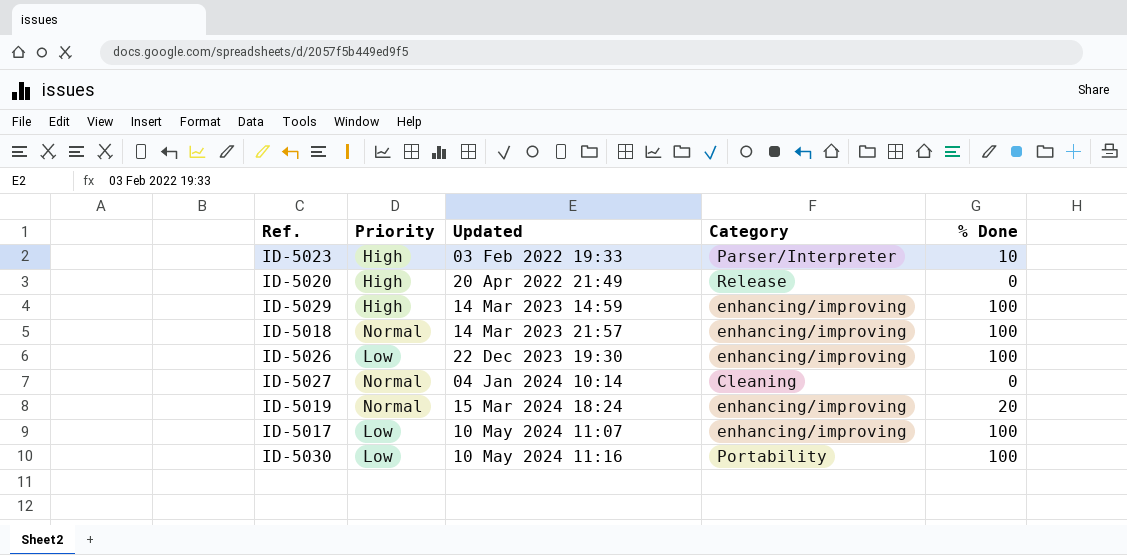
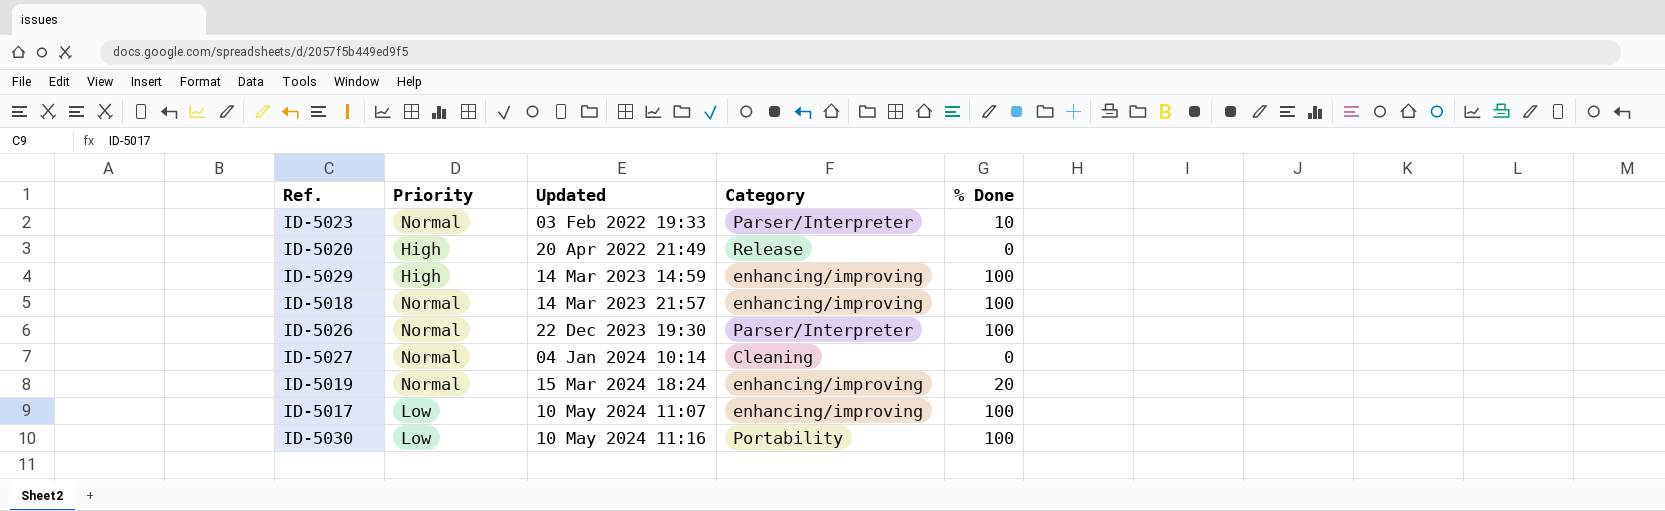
ID-5023 | Priority: High -> Normal
ID-5026 | Priority: Low -> Normal
ID-5026 | Category: enhancing/improving -> Parser/Interpreter

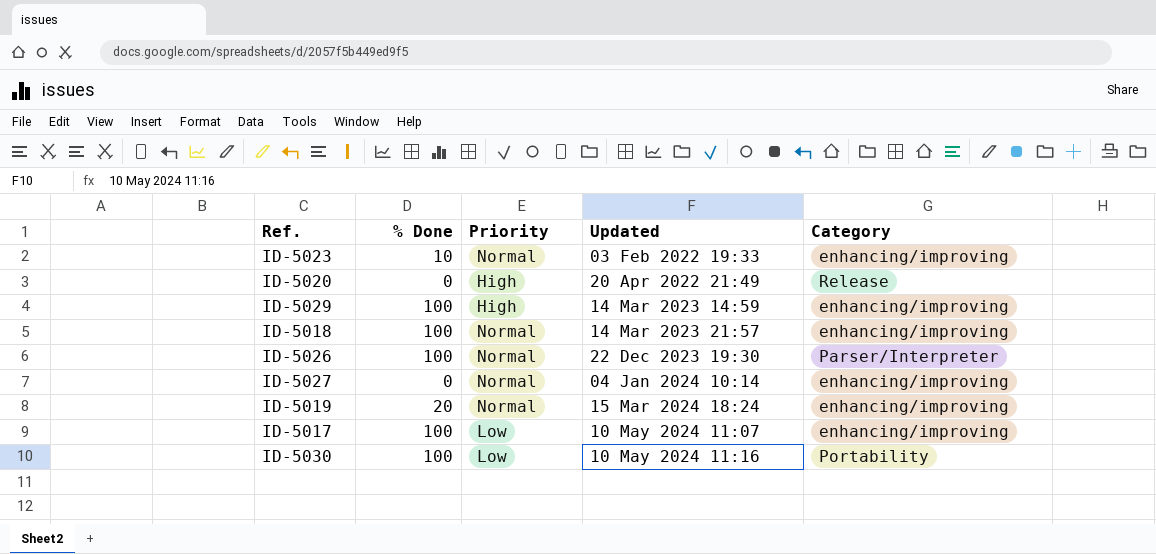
column % Done | position: 5 -> 2
ID-5023 | Category: Parser/Interpreter -> enhancing/improving
ID-5027 | Category: Cleaning -> enhancing/improving

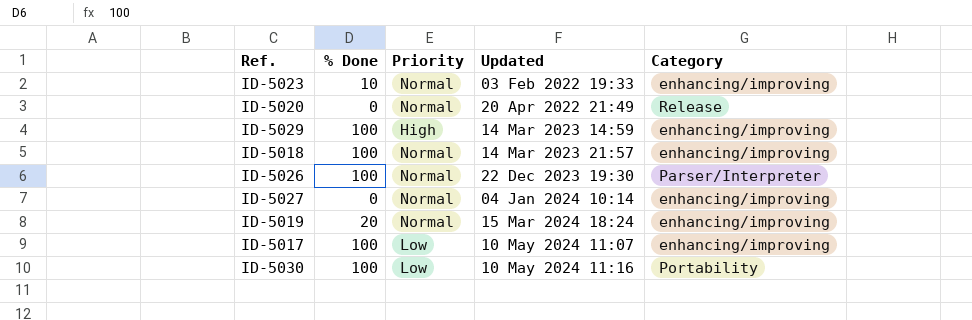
ID-5020 | Priority: High -> Normal

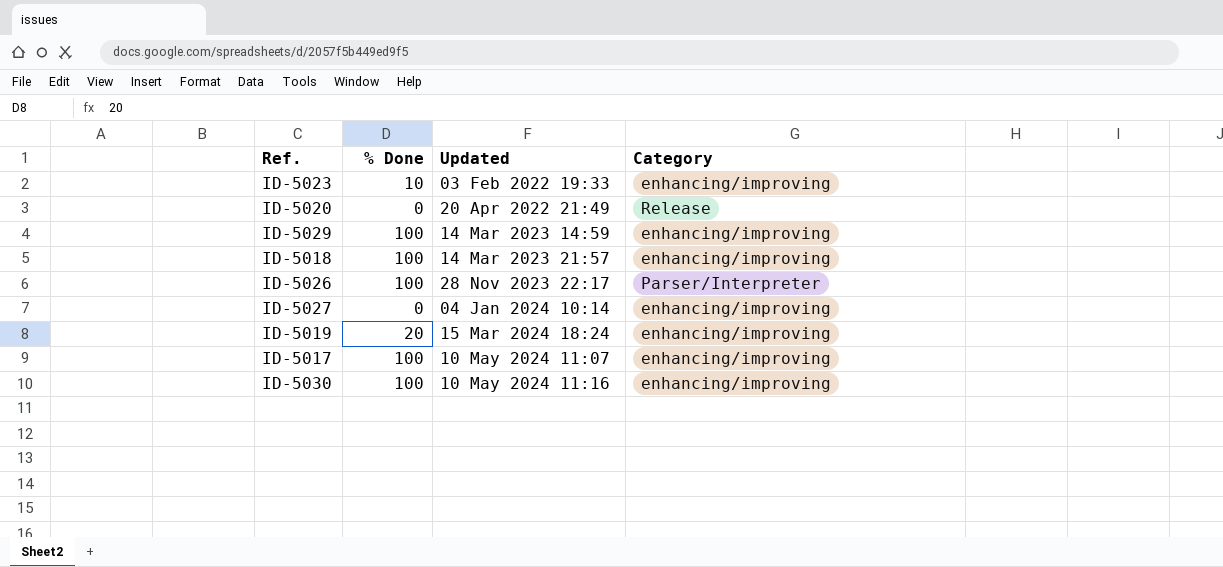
column Priority | position: 3 -> none
ID-5026 | Updated: 22 Dec 2023 19:30 -> 28 Nov 2023 22:17
ID-5030 | Category: Portability -> enhancing/improving

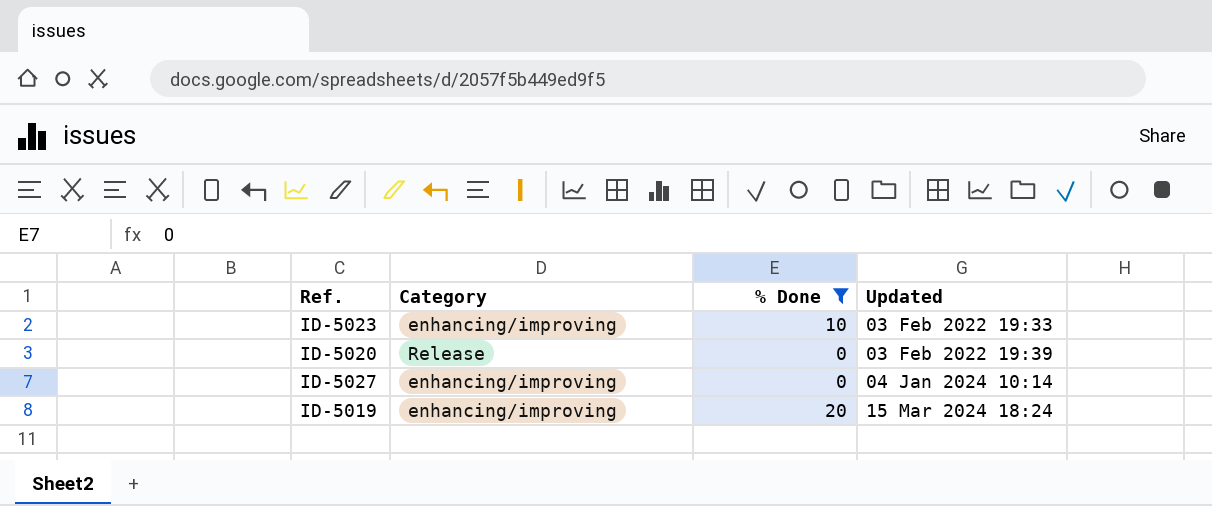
filter: none -> % Done != 100
column Category | position: 4 -> 2
ID-5020 | Updated: 20 Apr 2022 21:49 -> 03 Feb 2022 19:39

